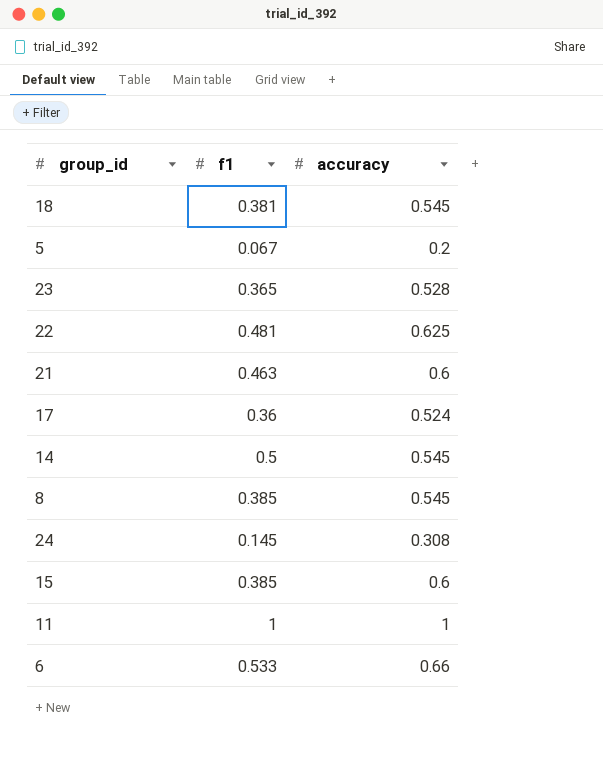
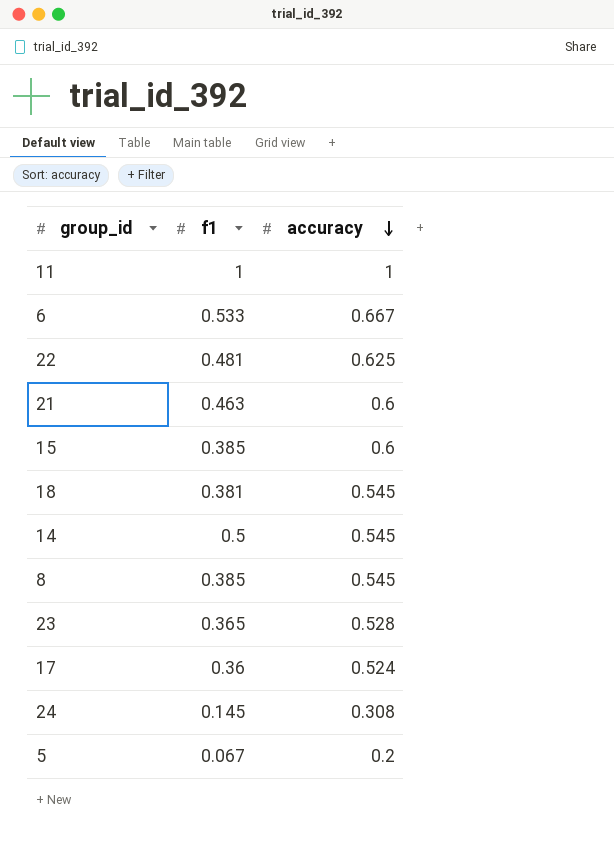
row order: none -> accuracy descending
6 | accuracy: 0.66 -> 0.667

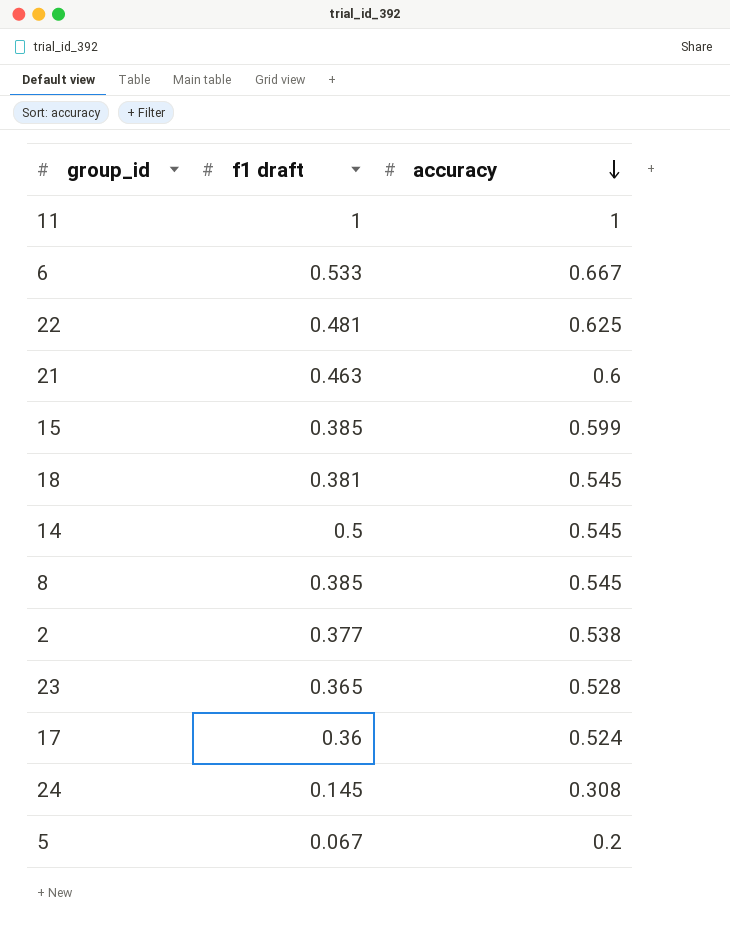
column name: f1 -> f1 draft
15 | accuracy: 0.6 -> 0.599
row 2: none -> 0.377 | 0.538

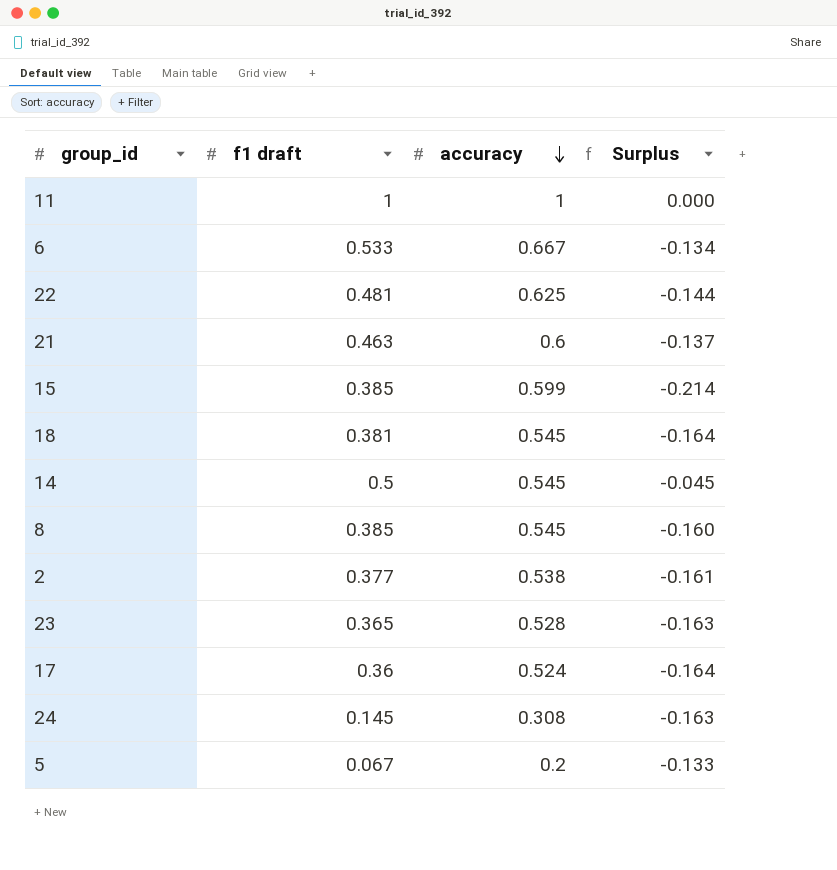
column Surplus | formula: none -> [f1 draft] - [accuracy]

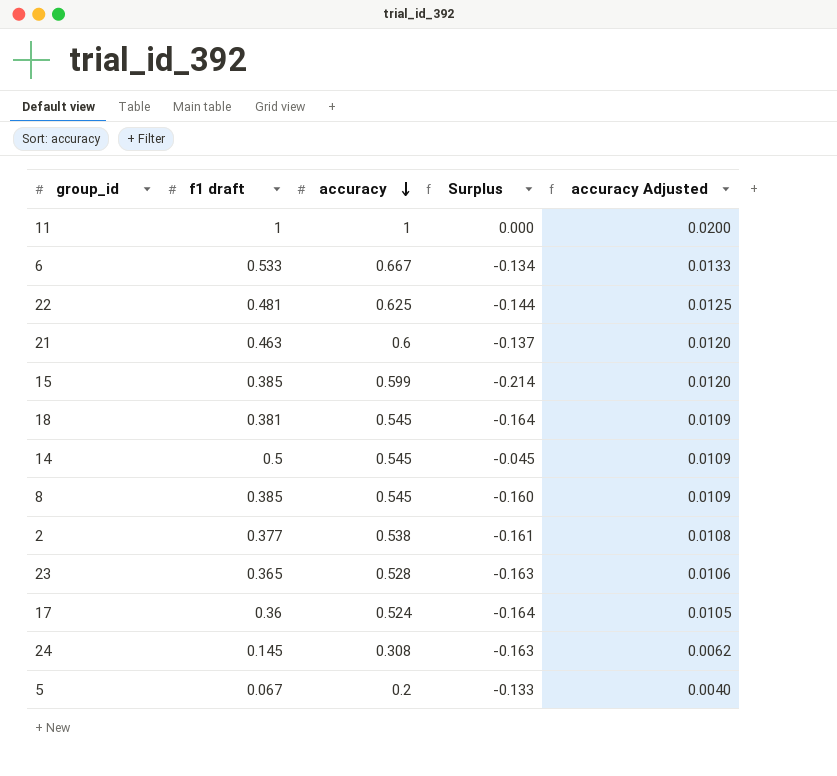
column accuracy Adjusted | formula: none -> [accuracy] * 0.02

